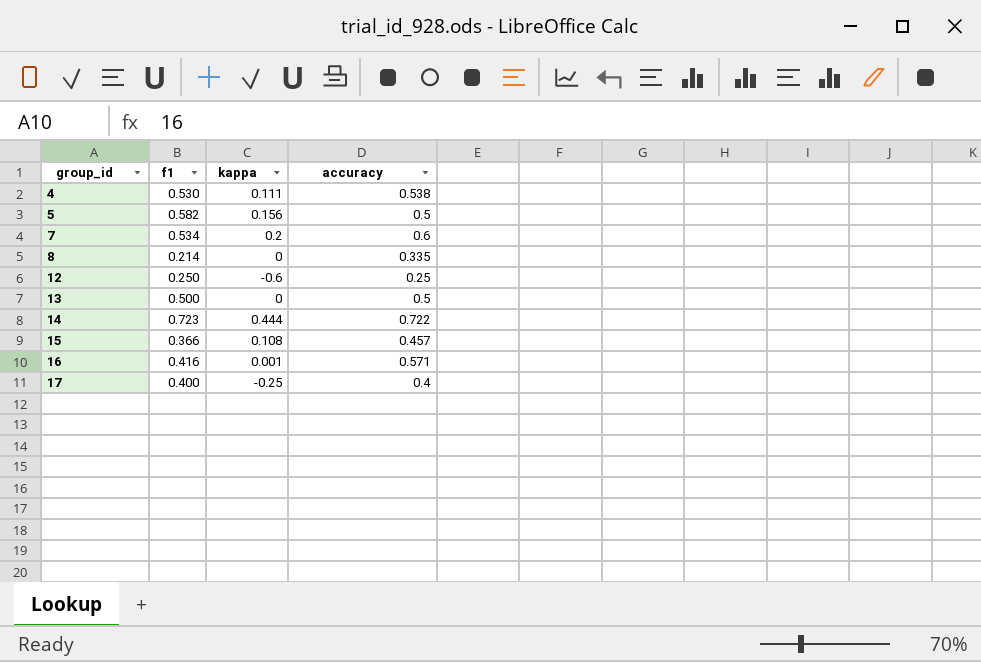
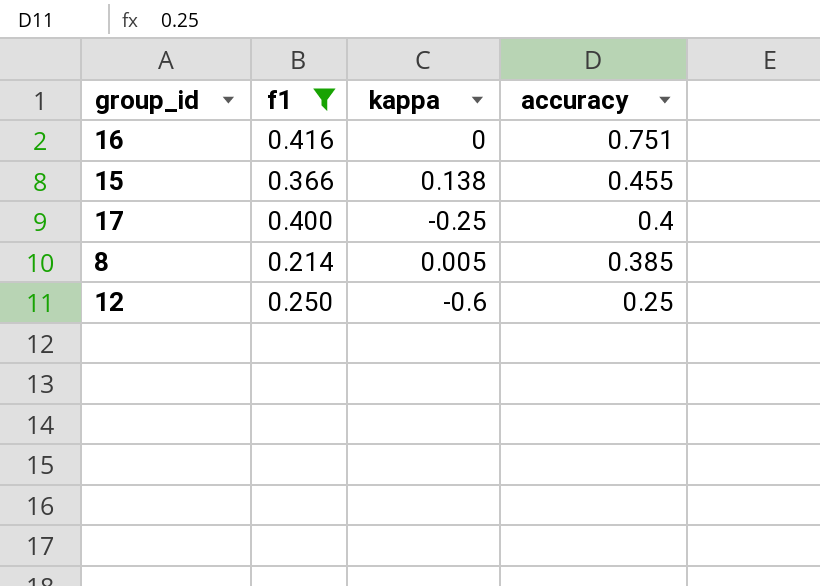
filter: none -> f1 <= 0.416
row order: group_id ascending -> accuracy descending
16 | kappa: 0.001 -> 0
16 | accuracy: 0.571 -> 0.751
15 | kappa: 0.108 -> 0.138
15 | accuracy: 0.457 -> 0.455
8 | kappa: 0 -> 0.005
8 | accuracy: 0.335 -> 0.385

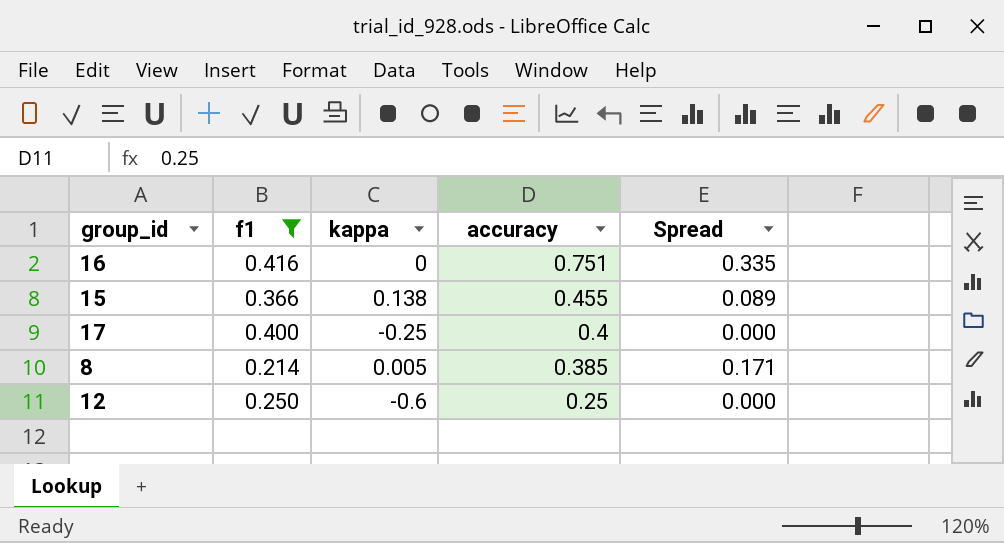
column Spread | formula: none -> [accuracy] - [f1]

